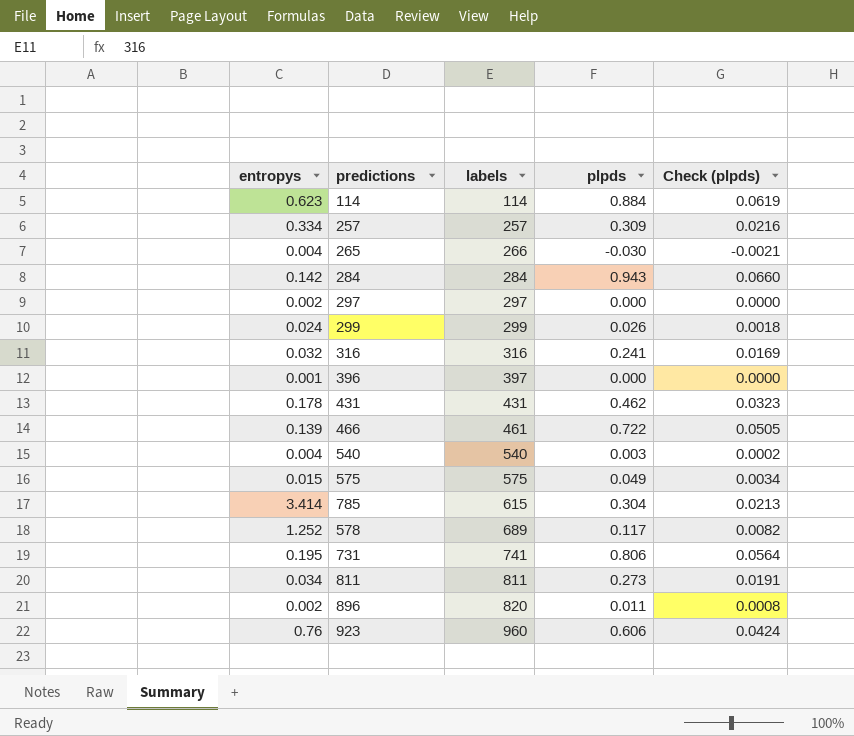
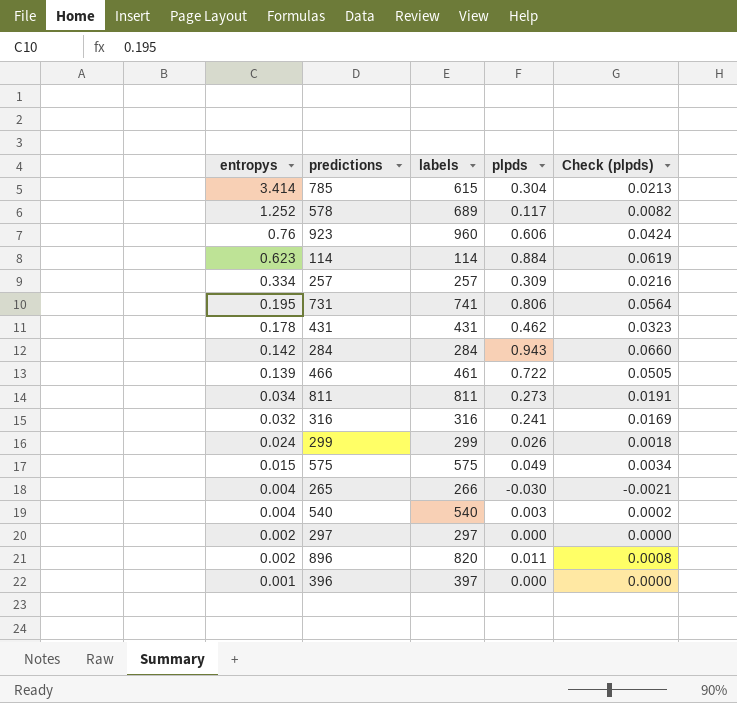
row order: labels ascending -> entropys descending

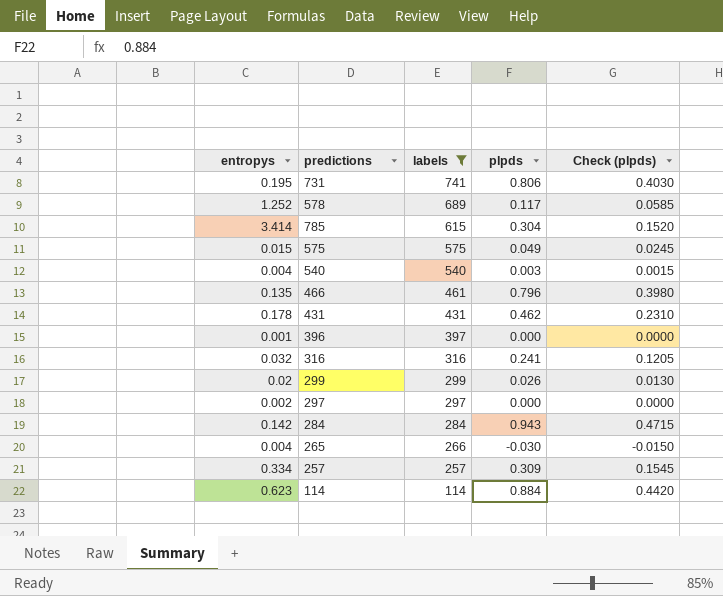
filter: none -> labels <= 741
row order: entropys descending -> labels descending
column Check (plpds) | formula: [plpds] * 0.07 -> [plpds] * 0.5
466 | entropys: 0.139 -> 0.135
466 | plpds: 0.722 -> 0.796
299 | entropys: 0.024 -> 0.02

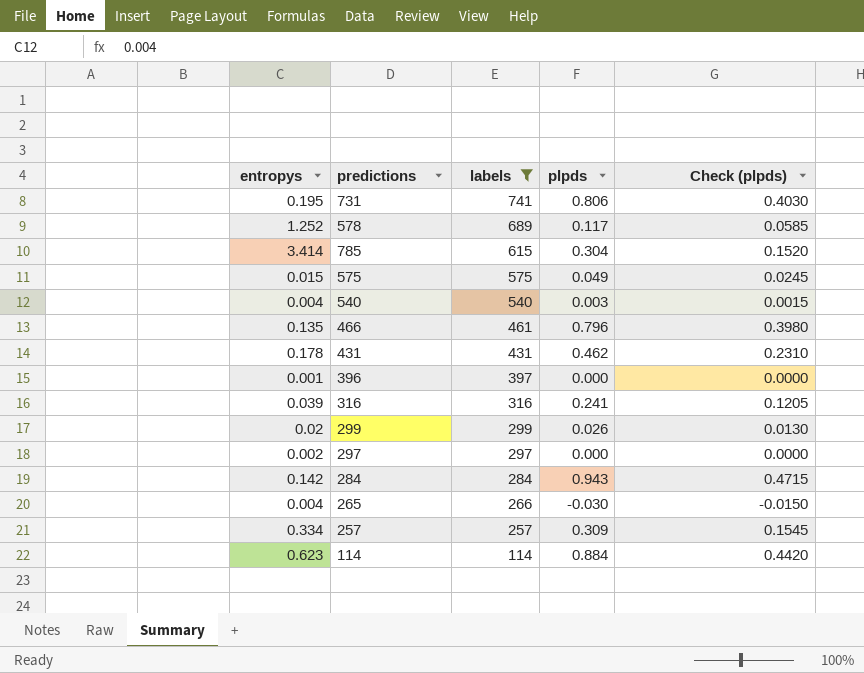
316 | entropys: 0.032 -> 0.039

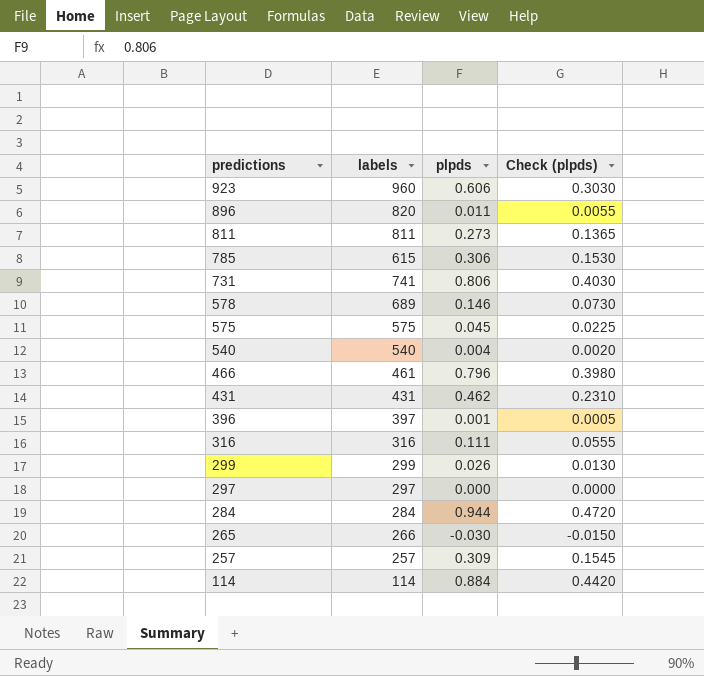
filter: labels <= 741 -> none
row order: labels descending -> predictions descending
column entropys | position: 1 -> none
785 | plpds: 0.304 -> 0.306
785 | Check (plpds): 0.1520 -> 0.1530
578 | plpds: 0.117 -> 0.146
578 | Check (plpds): 0.0585 -> 0.0730
575 | plpds: 0.049 -> 0.045
575 | Check (plpds): 0.0245 -> 0.0225
540 | plpds: 0.003 -> 0.004
540 | Check (plpds): 0.0015 -> 0.0020
396 | plpds: 0.000 -> 0.001
396 | Check (plpds): 0.0000 -> 0.0005
316 | plpds: 0.241 -> 0.111
316 | Check (plpds): 0.1205 -> 0.0555
284 | plpds: 0.943 -> 0.944
284 | Check (plpds): 0.4715 -> 0.4720

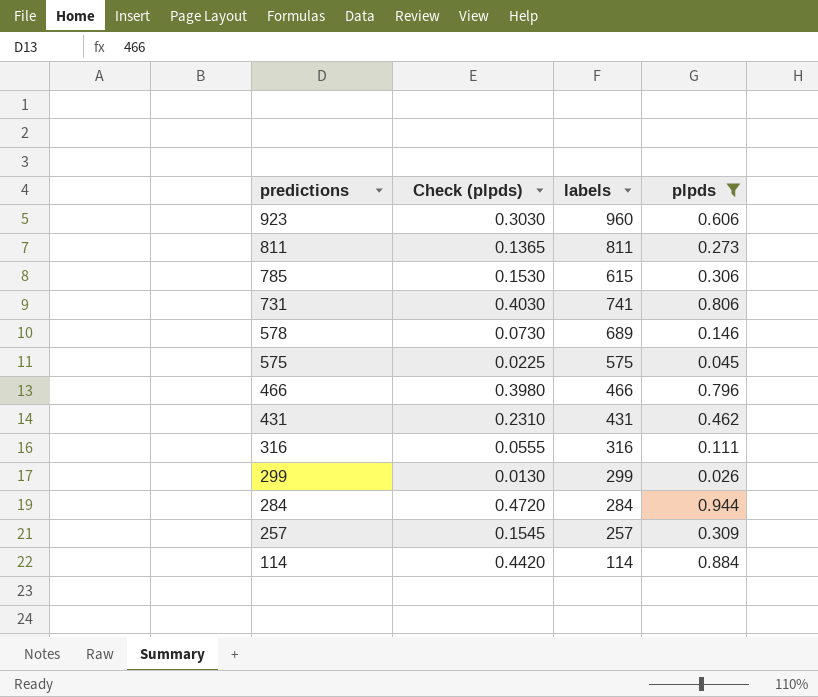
filter: none -> plpds >= 0.026
column Check (plpds) | position: 4 -> 2
466 | labels: 461 -> 466

